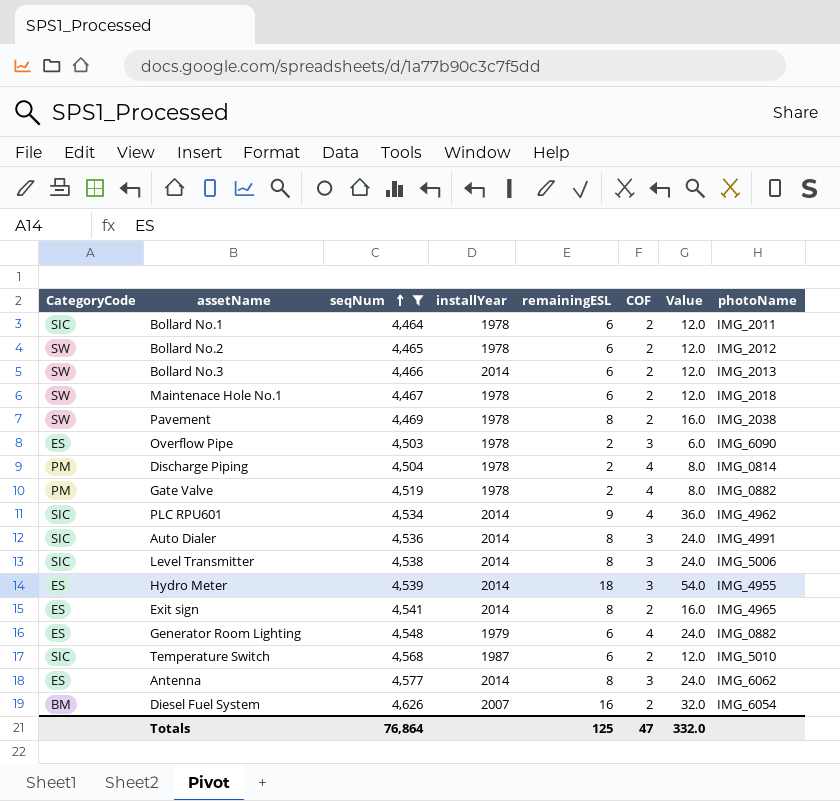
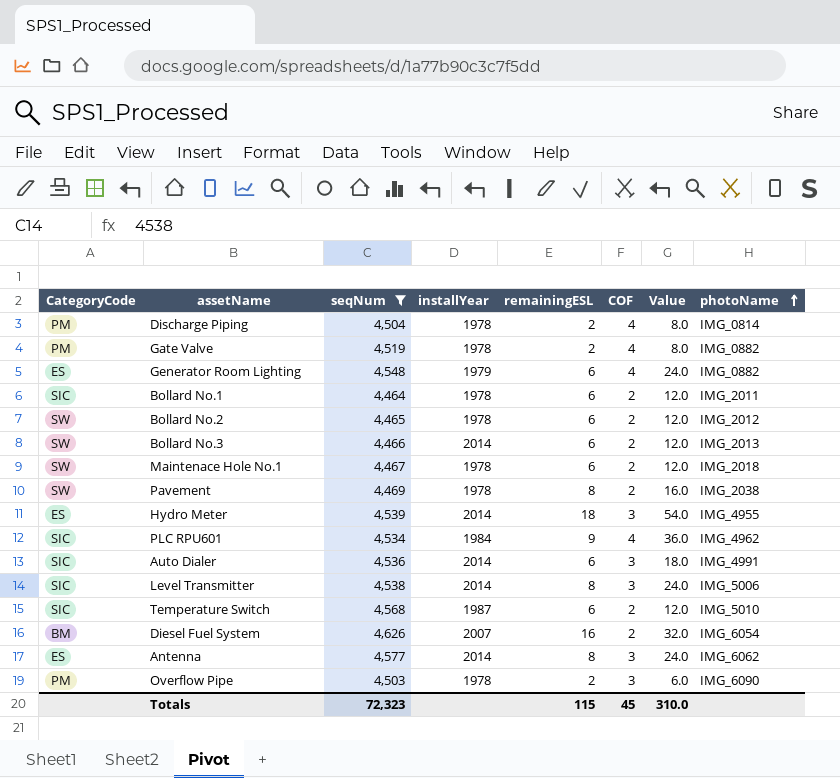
row order: seqNum ascending -> photoName ascending
row Exit sign: ES | 4,541 | 2014 | 8 | 2 | 16.0 | IMG_4965 -> none
PLC RPU601 | installYear: 2014 -> 1984
Auto Dialer | remainingESL: 8 -> 6
Auto Dialer | Value: 24.0 -> 18.0
Overflow Pipe | CategoryCode: ES -> PM
Totals | seqNum: 76,864 -> 72,323
Totals | remainingESL: 125 -> 115
Totals | COF: 47 -> 45
Totals | Value: 332.0 -> 310.0

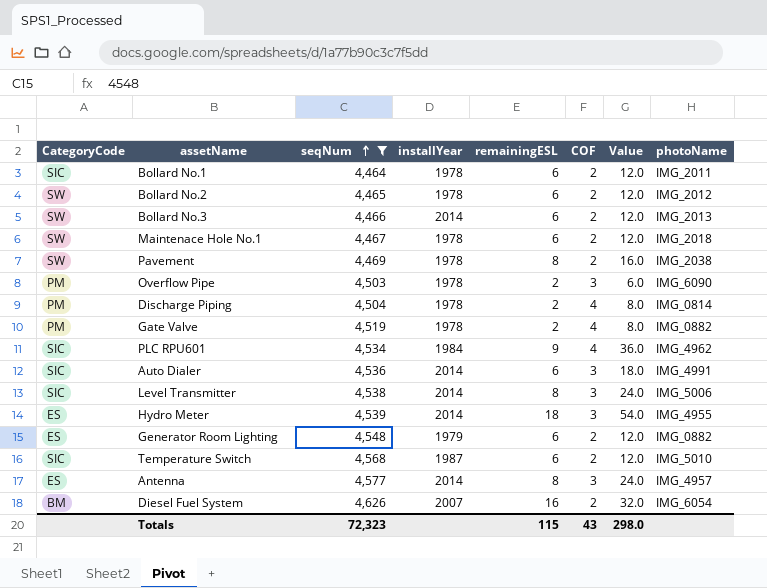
row order: photoName ascending -> seqNum ascending
Generator Room Lighting | COF: 4 -> 2
Generator Room Lighting | Value: 24.0 -> 12.0
Antenna | photoName: IMG_6062 -> IMG_4957
Totals | COF: 45 -> 43
Totals | Value: 310.0 -> 298.0

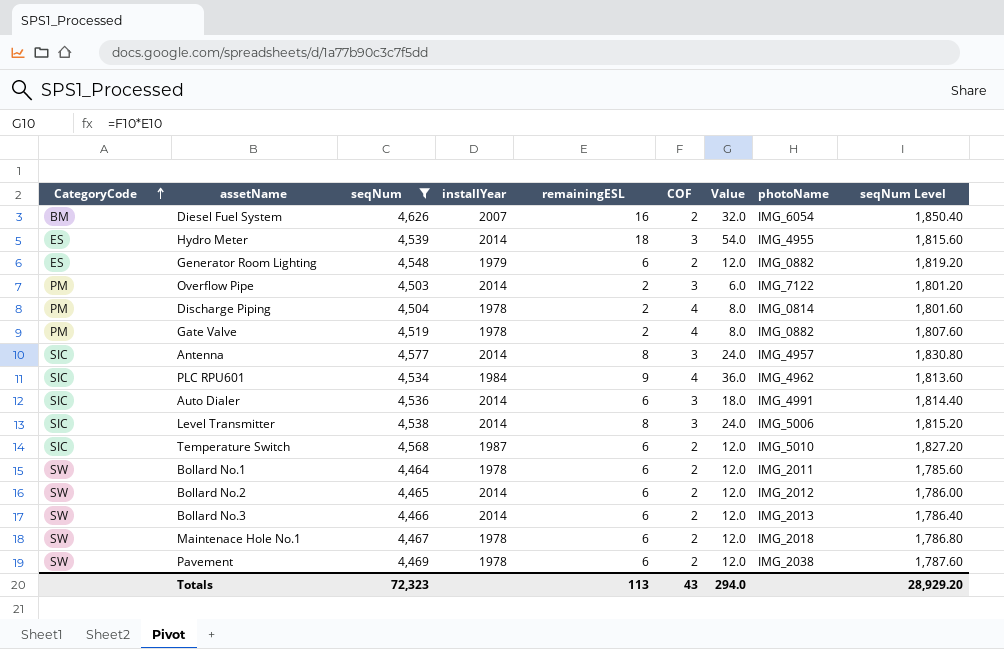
row order: seqNum ascending -> CategoryCode ascending
column seqNum Level | formula: none -> [seqNum] * 0.4
Overflow Pipe | installYear: 1978 -> 2014
Overflow Pipe | photoName: IMG_6090 -> IMG_7122
Antenna | CategoryCode: ES -> SIC
Bollard No.1 | CategoryCode: SIC -> SW
Bollard No.2 | installYear: 1978 -> 2014
Pavement | remainingESL: 8 -> 6
Pavement | Value: 16.0 -> 12.0
Totals | remainingESL: 115 -> 113
Totals | Value: 298.0 -> 294.0

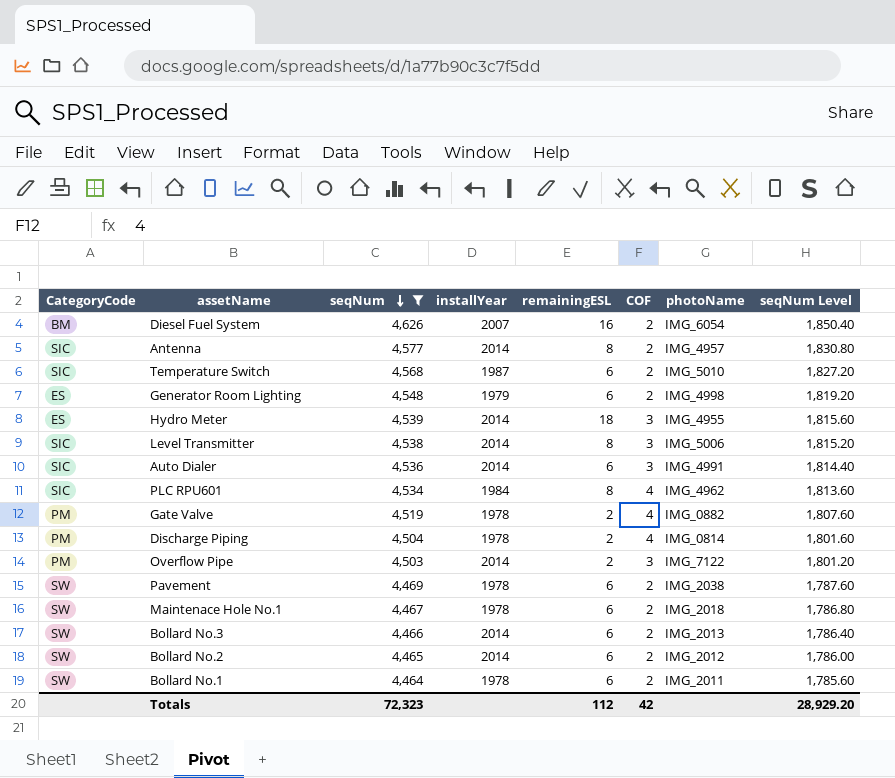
row order: CategoryCode ascending -> seqNum descending
column Value | formula: [remainingESL] * [COF] -> none
Antenna | COF: 3 -> 2
Generator Room Lighting | photoName: IMG_0882 -> IMG_4998
PLC RPU601 | remainingESL: 9 -> 8
Totals | remainingESL: 113 -> 112
Totals | COF: 43 -> 42

